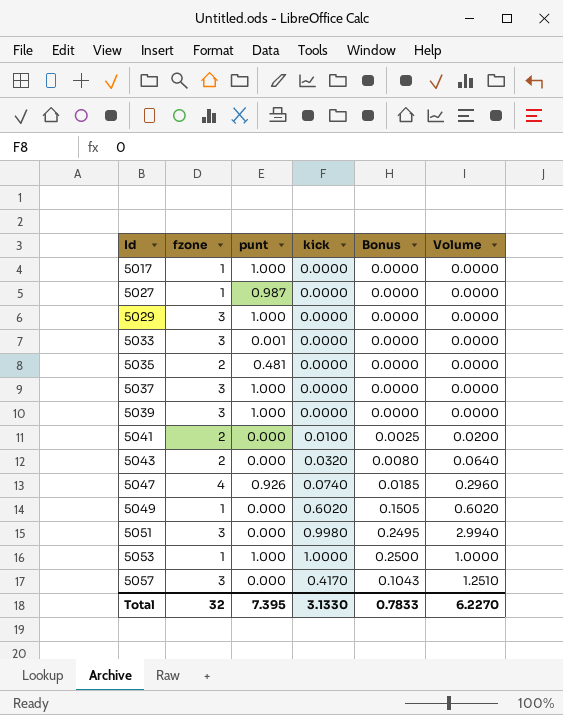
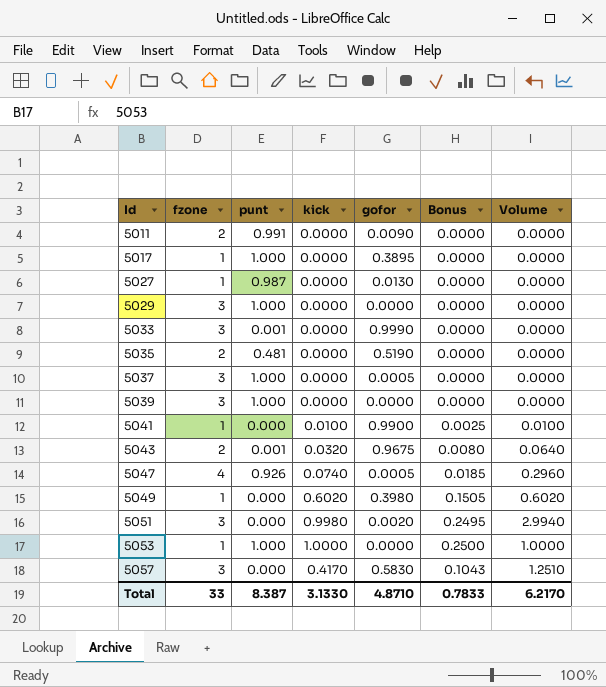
column gofor | position: none -> 5
row 5011: none -> 2 | 0.991 | 0.0000 | 0.0090 | 0.0000 | 0.0000
5041 | fzone: 2 -> 1
5041 | Volume: 0.0200 -> 0.0100
5043 | punt: 0.000 -> 0.001
Total | fzone: 32 -> 33
Total | punt: 7.395 -> 8.387
Total | Volume: 6.2270 -> 6.2170

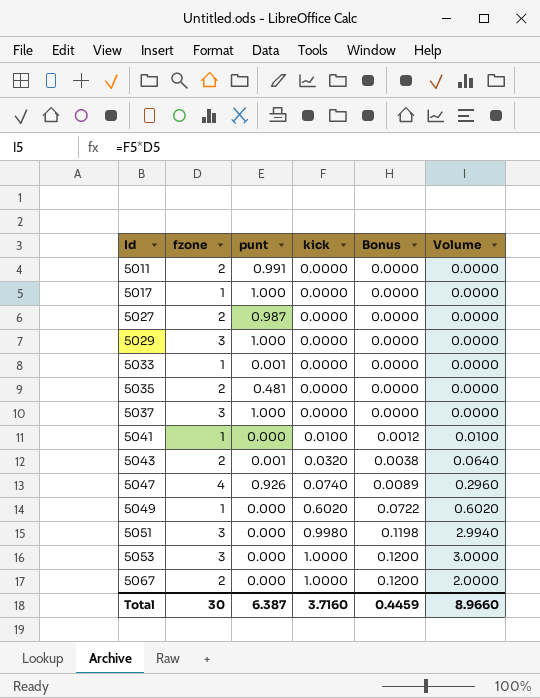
column gofor | position: 5 -> none
column Bonus | formula: [kick] * 0.25 -> [kick] * 0.12
row 5039: 3 | 1.000 | 0.0000 | 0.0000 | 0.0000 | 0.0000 -> none
row 5057: 3 | 0.000 | 0.4170 | 0.5830 | 0.1043 | 1.2510 -> none
5027 | fzone: 1 -> 2
5033 | fzone: 3 -> 1
5053 | fzone: 1 -> 3
5053 | punt: 1.000 -> 0.000
5053 | Volume: 1.0000 -> 3.0000
row 5067: none -> 2 | 0.000 | 1.0000 | 0.1200 | 2.0000
Total | fzone: 33 -> 30
Total | punt: 8.387 -> 6.387
Total | kick: 3.1330 -> 3.7160
Total | Bonus: 0.7833 -> 0.4459
Total | Volume: 6.2170 -> 8.9660

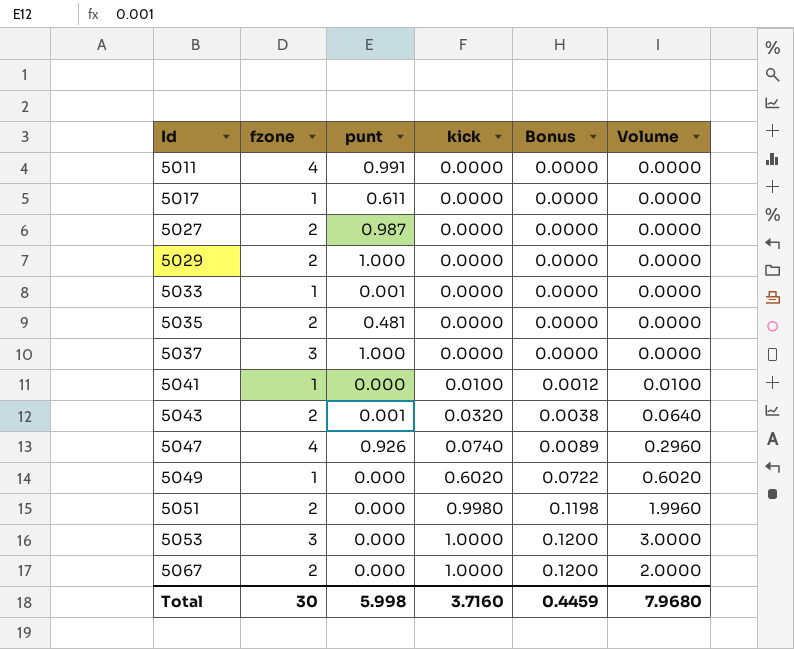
5011 | fzone: 2 -> 4
5017 | punt: 1.000 -> 0.611
5029 | fzone: 3 -> 2
5051 | fzone: 3 -> 2
5051 | Volume: 2.9940 -> 1.9960
Total | punt: 6.387 -> 5.998
Total | Volume: 8.9660 -> 7.9680

